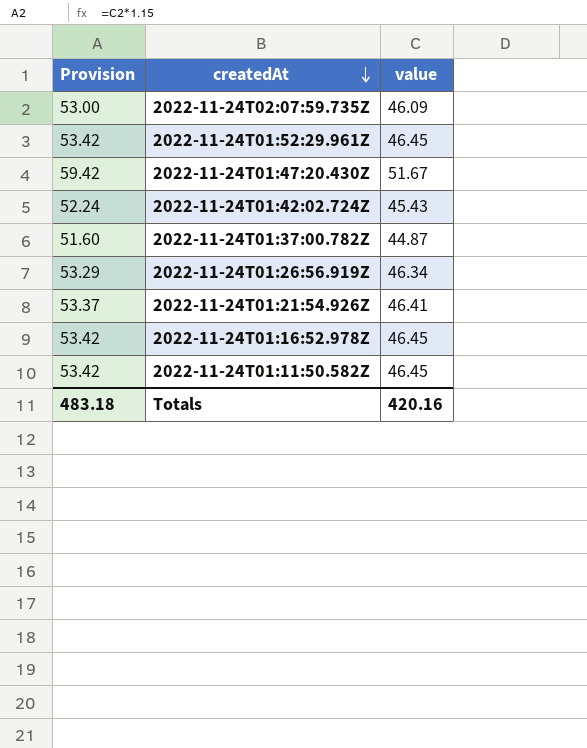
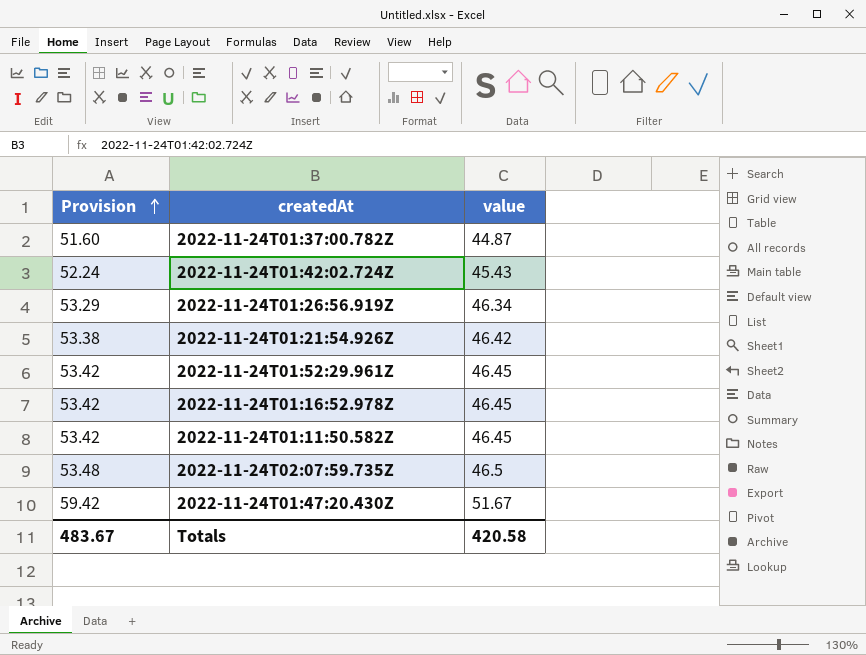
row order: createdAt descending -> Provision ascending
2022-11-24T01:21:54.926Z | Provision: 53.37 -> 53.38
2022-11-24T01:21:54.926Z | value: 46.41 -> 46.42
2022-11-24T02:07:59.735Z | Provision: 53.00 -> 53.48
2022-11-24T02:07:59.735Z | value: 46.09 -> 46.5
Totals | Provision: 483.18 -> 483.67
Totals | value: 420.16 -> 420.58

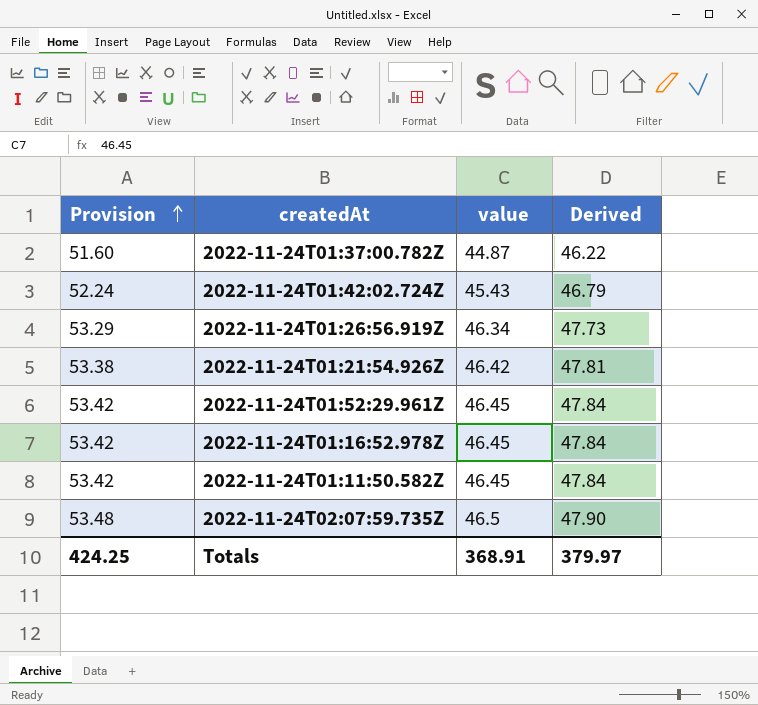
column Derived | formula: none -> [value] * 1.03
row 2022-11-24T01:47:20.430Z: 59.42 | 51.67 -> none
Totals | Provision: 483.67 -> 424.25
Totals | value: 420.58 -> 368.91

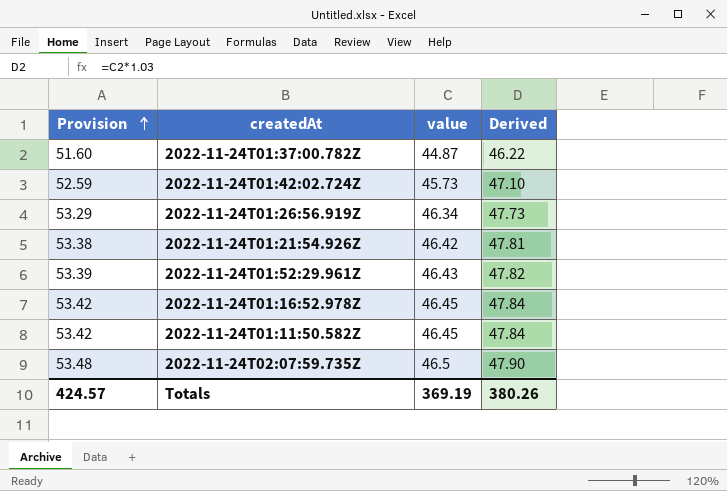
2022-11-24T01:42:02.724Z | Provision: 52.24 -> 52.59
2022-11-24T01:42:02.724Z | value: 45.43 -> 45.73
2022-11-24T01:42:02.724Z | Derived: 46.79 -> 47.10
2022-11-24T01:52:29.961Z | Provision: 53.42 -> 53.39
2022-11-24T01:52:29.961Z | value: 46.45 -> 46.43
2022-11-24T01:52:29.961Z | Derived: 47.84 -> 47.82
Totals | Provision: 424.25 -> 424.57
Totals | value: 368.91 -> 369.19
Totals | Derived: 379.97 -> 380.26

